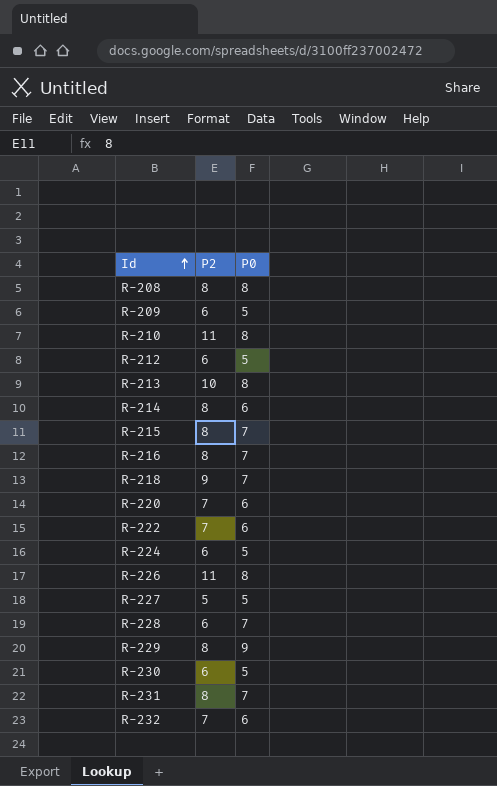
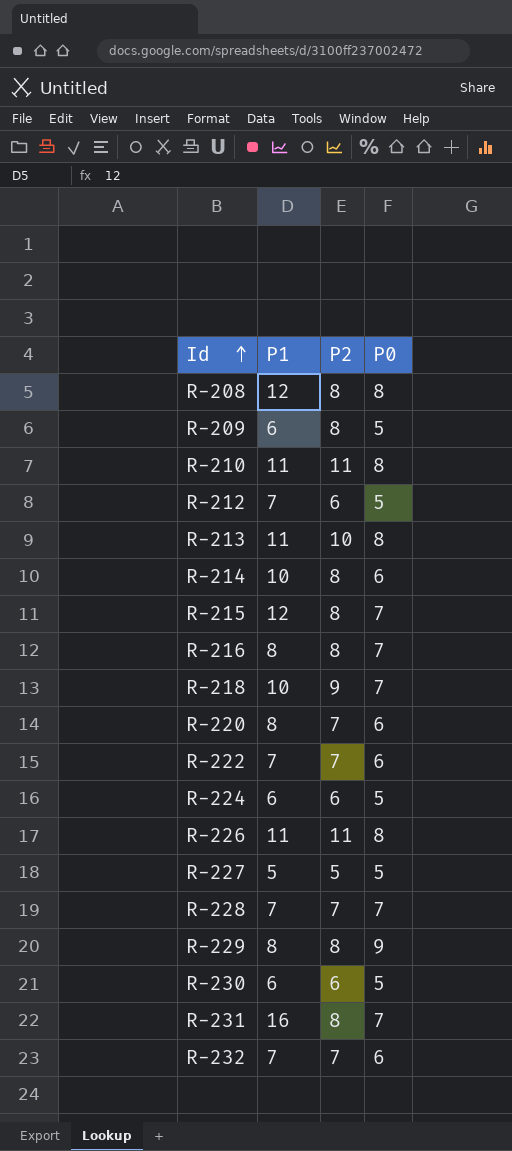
column P1 | position: none -> 2
R-209 | P2: 6 -> 8
R-228 | P2: 6 -> 7

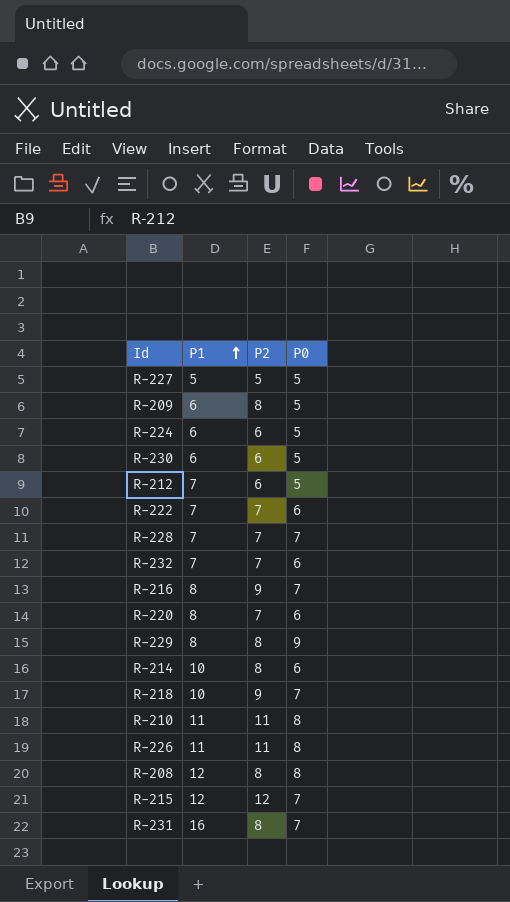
row order: Id ascending -> P1 ascending
row R-213: 11 | 10 | 8 -> none
R-216 | P2: 8 -> 9
R-215 | P2: 8 -> 12

